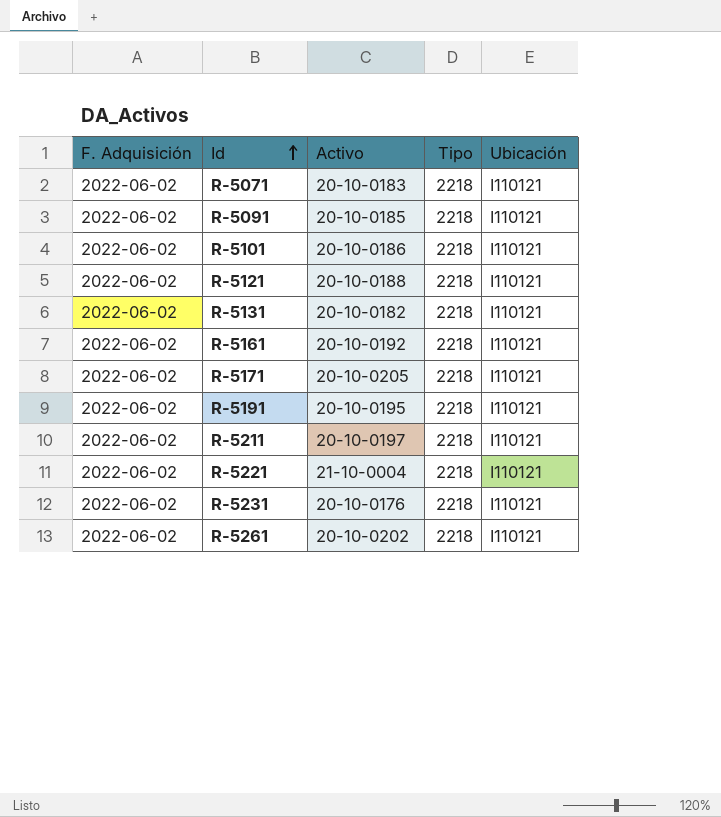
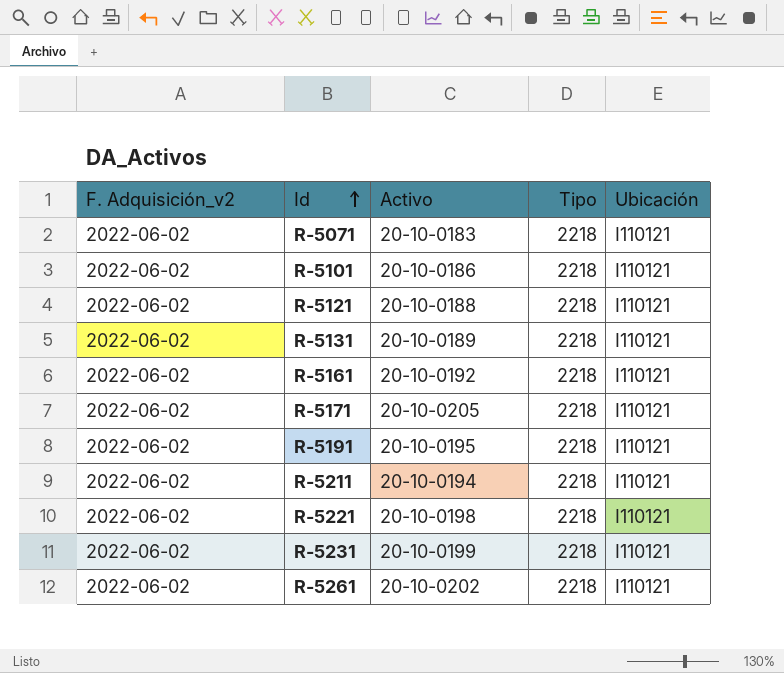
column name: F. Adquisición -> F. Adquisición_v2
row R-5091: 2022-06-02 | 20-10-0185 | 2218 | I110121 -> none
R-5131 | Activo: 20-10-0182 -> 20-10-0189
R-5211 | Activo: 20-10-0197 -> 20-10-0194
R-5221 | Activo: 21-10-0004 -> 20-10-0198
R-5231 | Activo: 20-10-0176 -> 20-10-0199

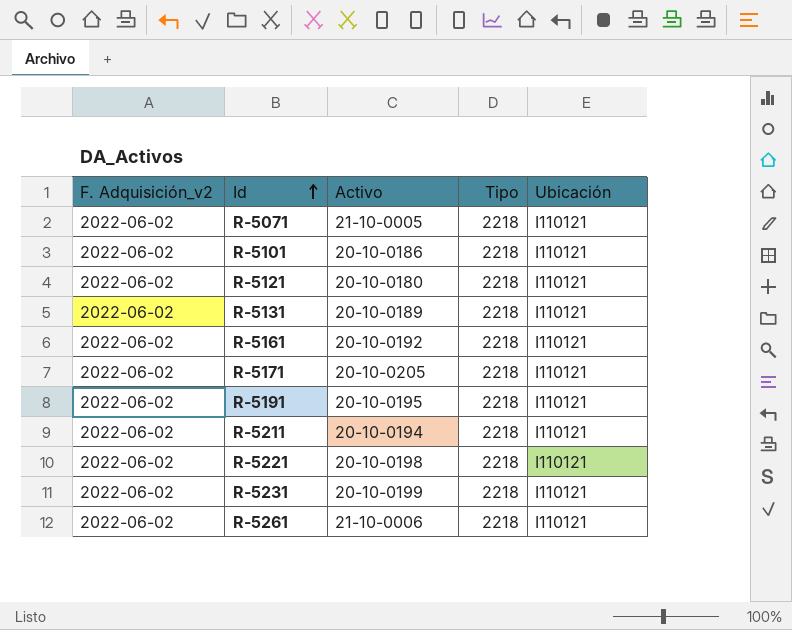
R-5071 | Activo: 20-10-0183 -> 21-10-0005
R-5121 | Activo: 20-10-0188 -> 20-10-0180
R-5261 | Activo: 20-10-0202 -> 21-10-0006

